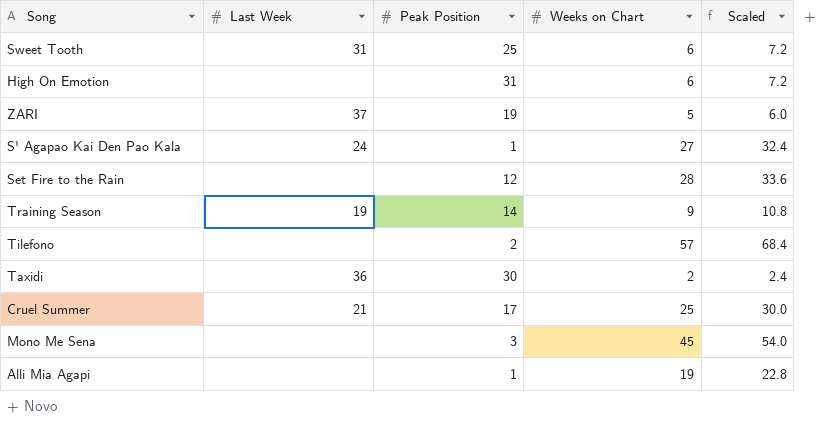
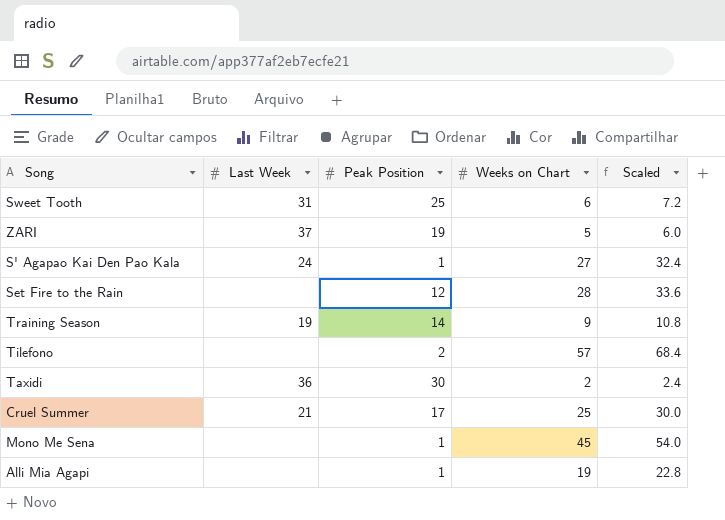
row High On Emotion: none | 31 | 6 | 7.2 -> none
Mono Me Sena | Peak Position: 3 -> 1

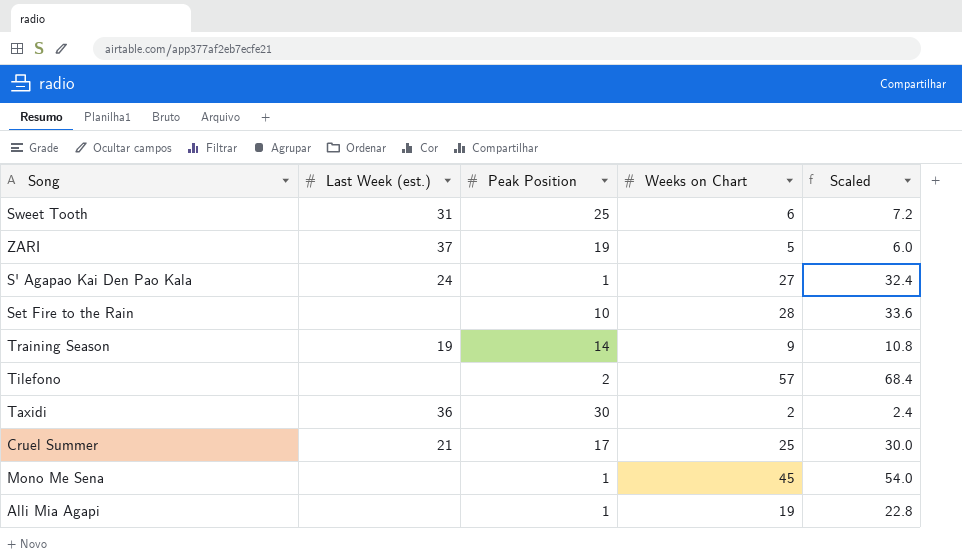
column name: Last Week -> Last Week (est.)
Set Fire to the Rain | Peak Position: 12 -> 10

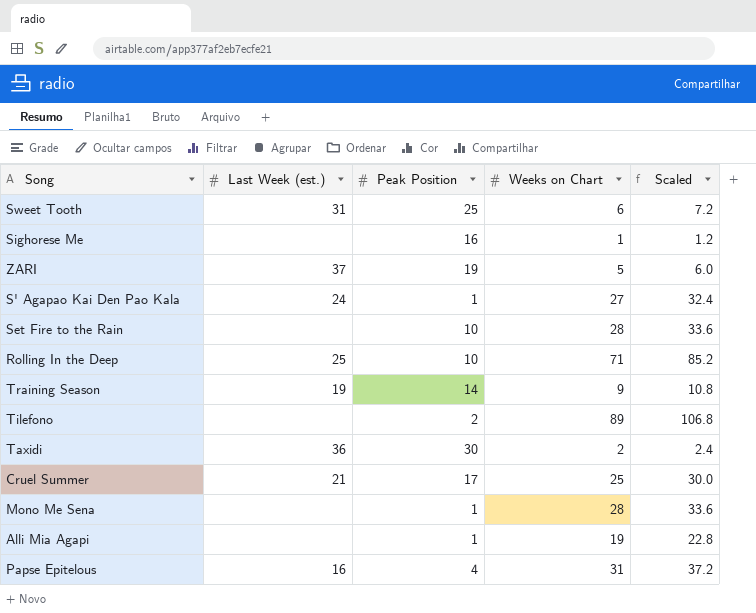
row Sighorese Me: none -> none | 16 | 1 | 1.2
row Rolling In the Deep: none -> 25 | 10 | 71 | 85.2
Tilefono | Weeks on Chart: 57 -> 89
Tilefono | Scaled: 68.4 -> 106.8
Mono Me Sena | Weeks on Chart: 45 -> 28
Mono Me Sena | Scaled: 54.0 -> 33.6
row Papse Epitelous: none -> 16 | 4 | 31 | 37.2

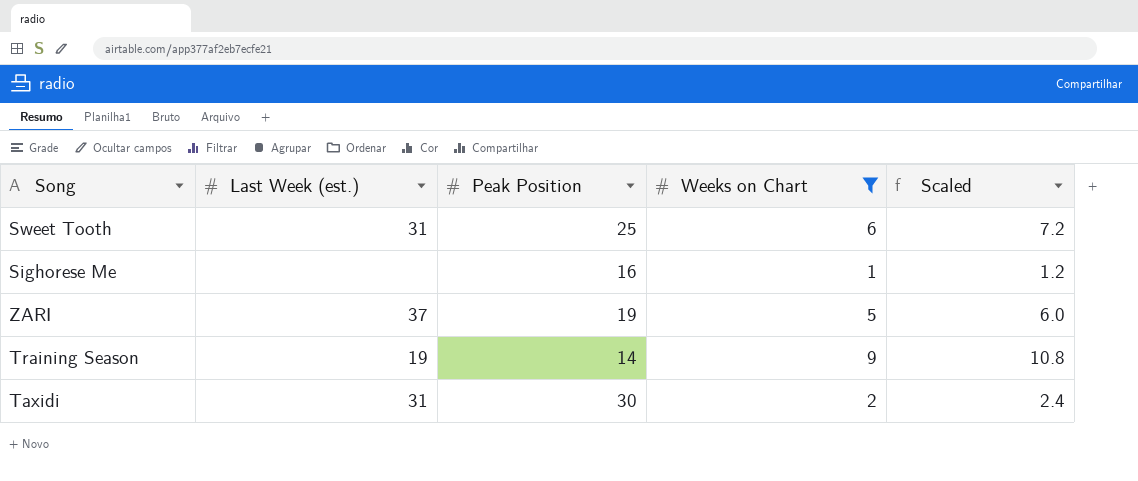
filter: none -> Weeks on Chart <= 9
Taxidi | Last Week (est.): 36 -> 31

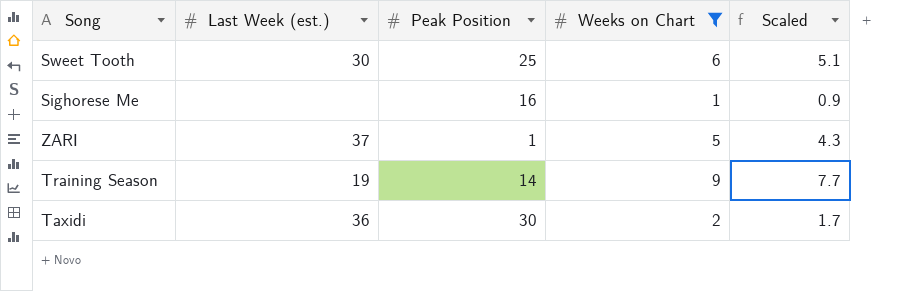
column Scaled | formula: [Weeks on Chart] * 1.2 -> [Weeks on Chart] * 0.85
Sweet Tooth | Last Week (est.): 31 -> 30
ZARI | Peak Position: 19 -> 1
Taxidi | Last Week (est.): 31 -> 36

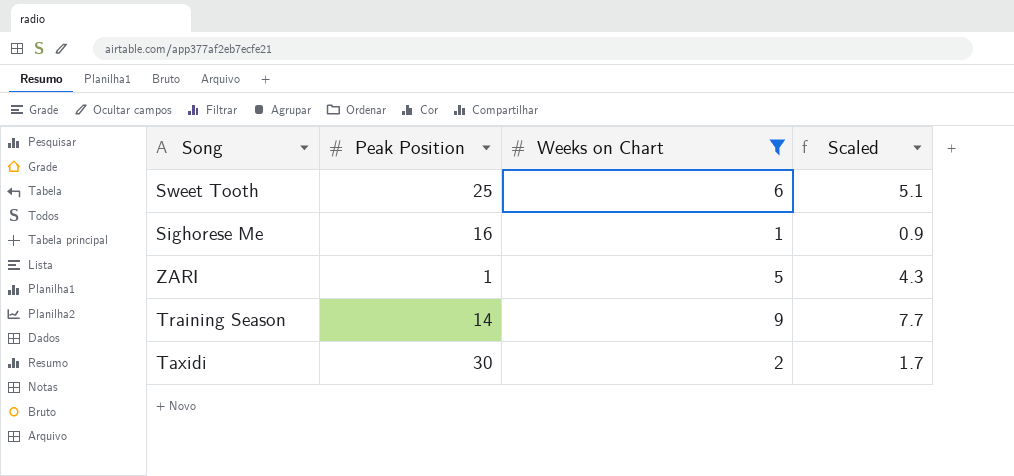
column Last Week (est.) | position: 2 -> none

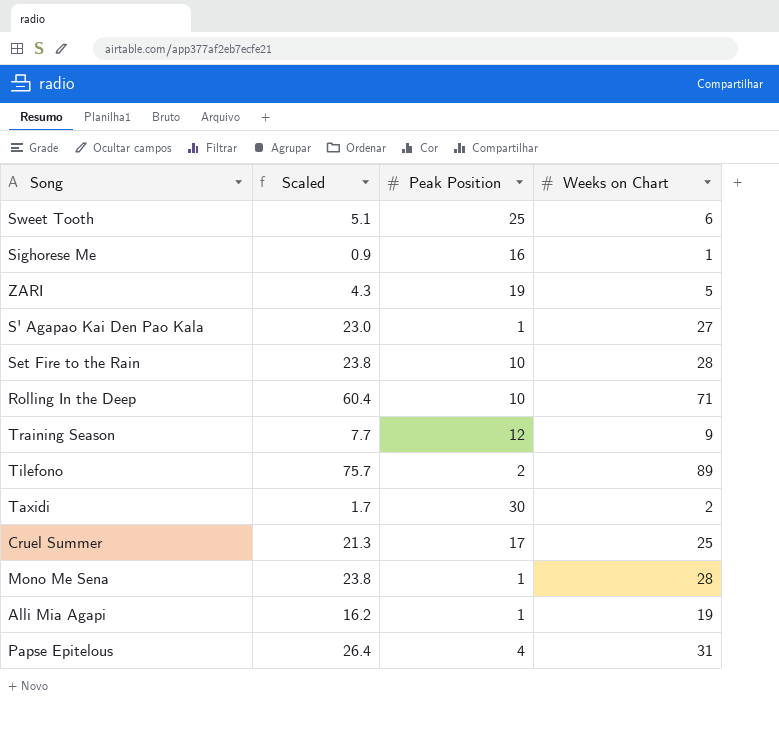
filter: Weeks on Chart <= 9 -> none
column Scaled | position: 4 -> 2
ZARI | Peak Position: 1 -> 19
Training Season | Peak Position: 14 -> 12

